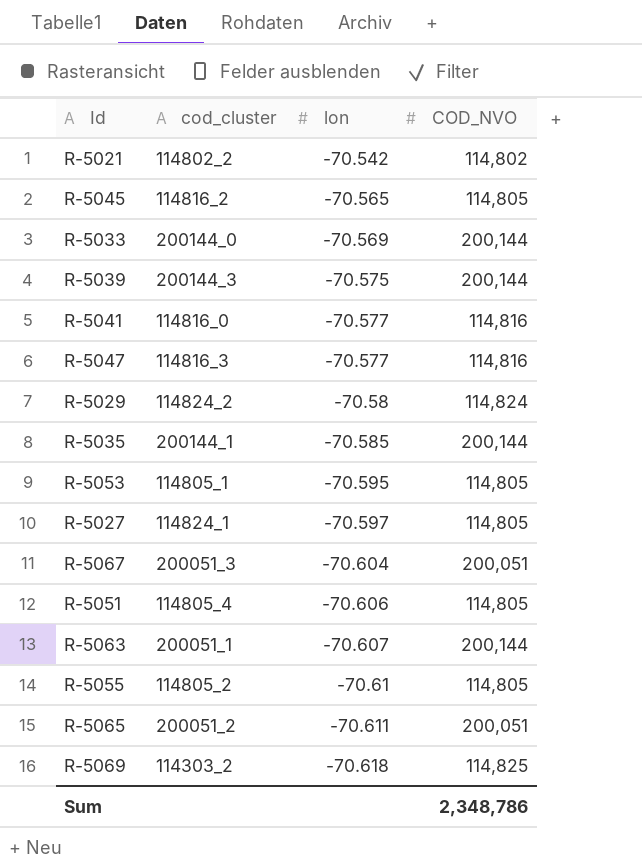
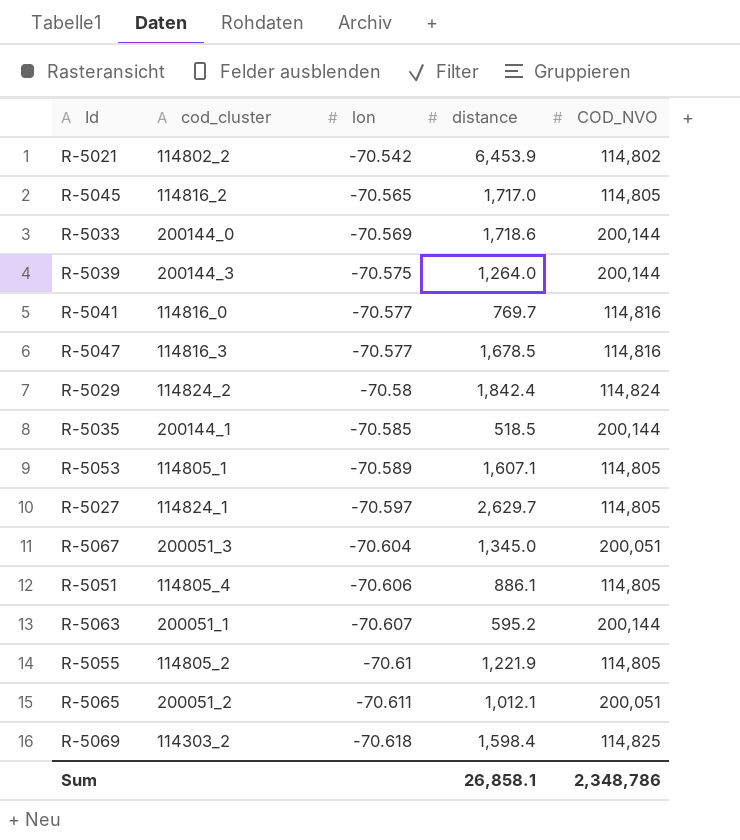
column distance | position: none -> 4
R-5053 | lon: -70.595 -> -70.589

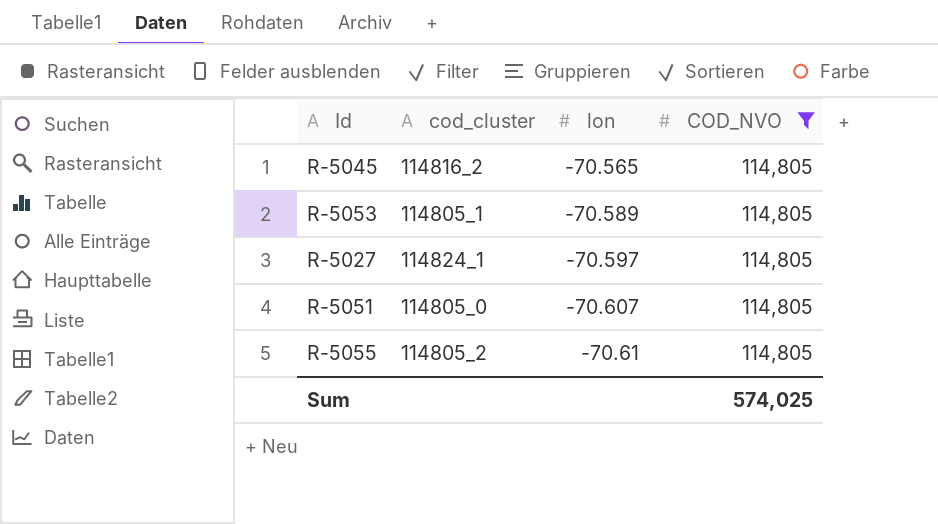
filter: none -> COD_NVO = 114,805
column distance | position: 4 -> none
R-5051 | cod_cluster: 114805_4 -> 114805_0
R-5051 | lon: -70.606 -> -70.607
Sum | COD_NVO: 2,348,786 -> 574,025

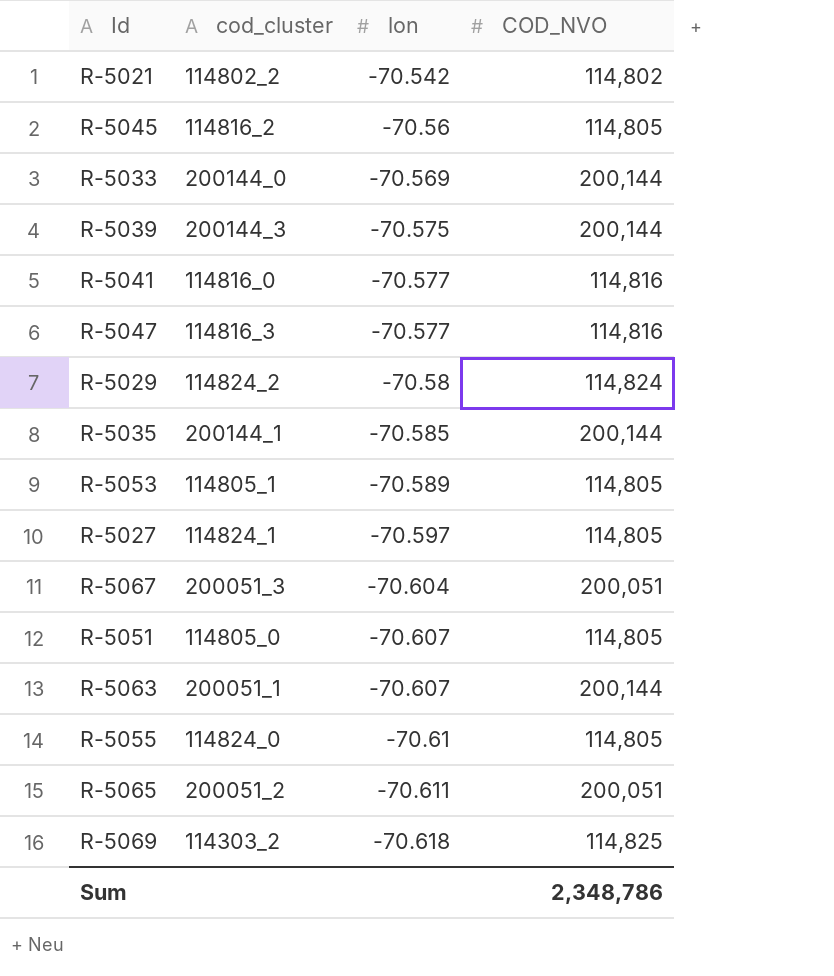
filter: COD_NVO = 114,805 -> none
R-5045 | lon: -70.565 -> -70.56
R-5055 | cod_cluster: 114805_2 -> 114824_0
Sum | COD_NVO: 574,025 -> 2,348,786

